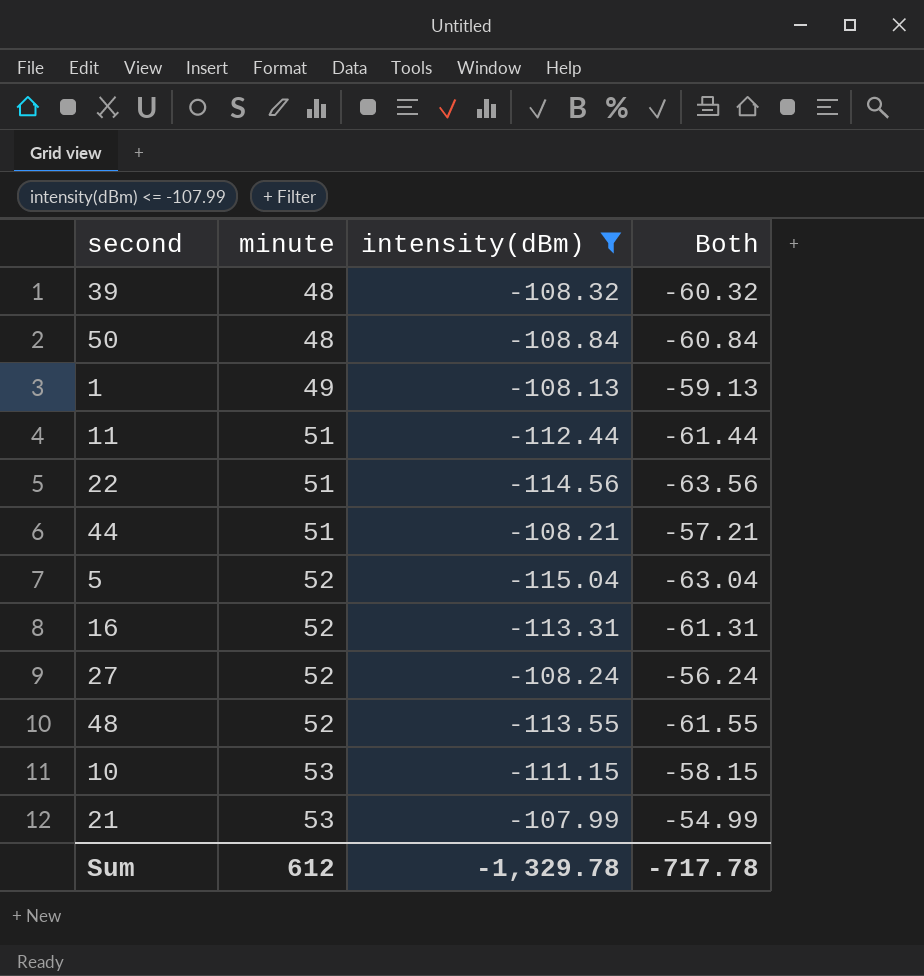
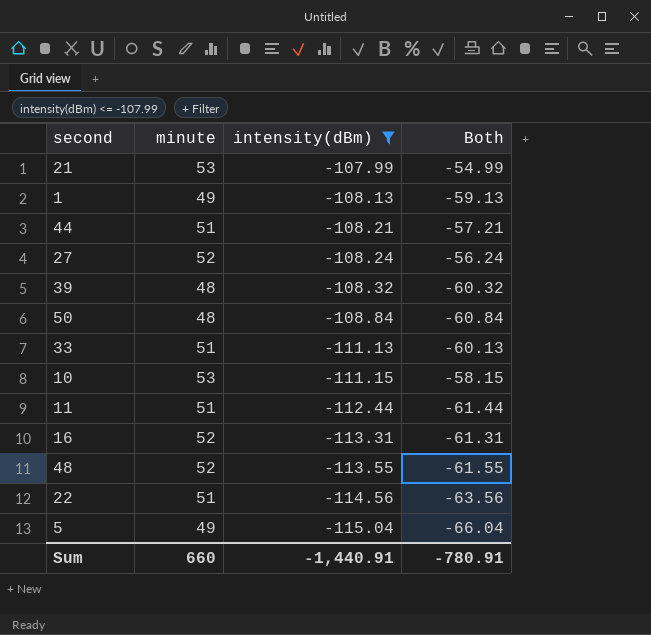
row order: minute ascending -> intensity(dBm) descending
row 33: none -> 51 | -111.13 | -60.13
5 | minute: 52 -> 49
5 | Both: -63.04 -> -66.04
Sum | minute: 612 -> 660
Sum | intensity(dBm): -1,329.78 -> -1,440.91
Sum | Both: -717.78 -> -780.91

